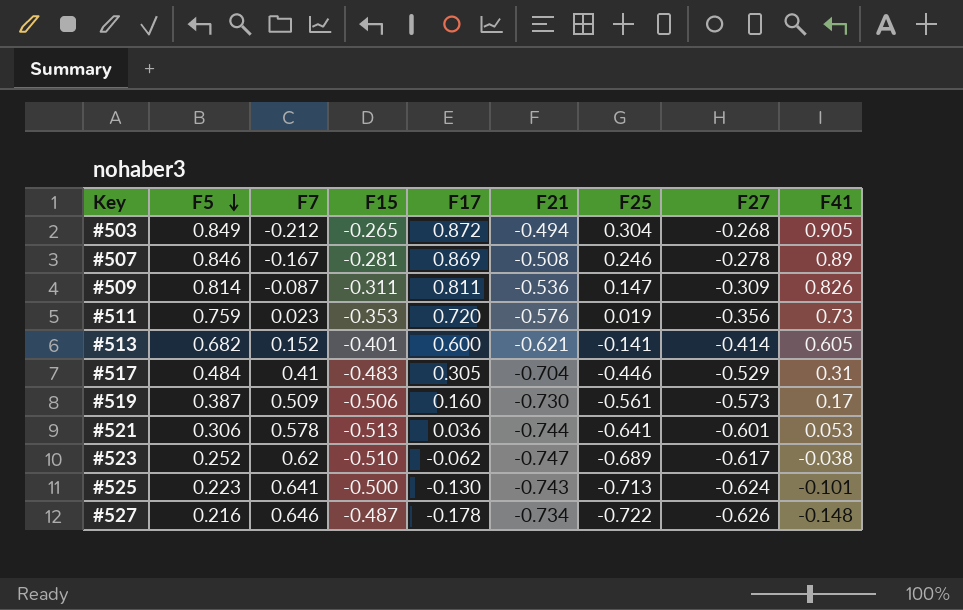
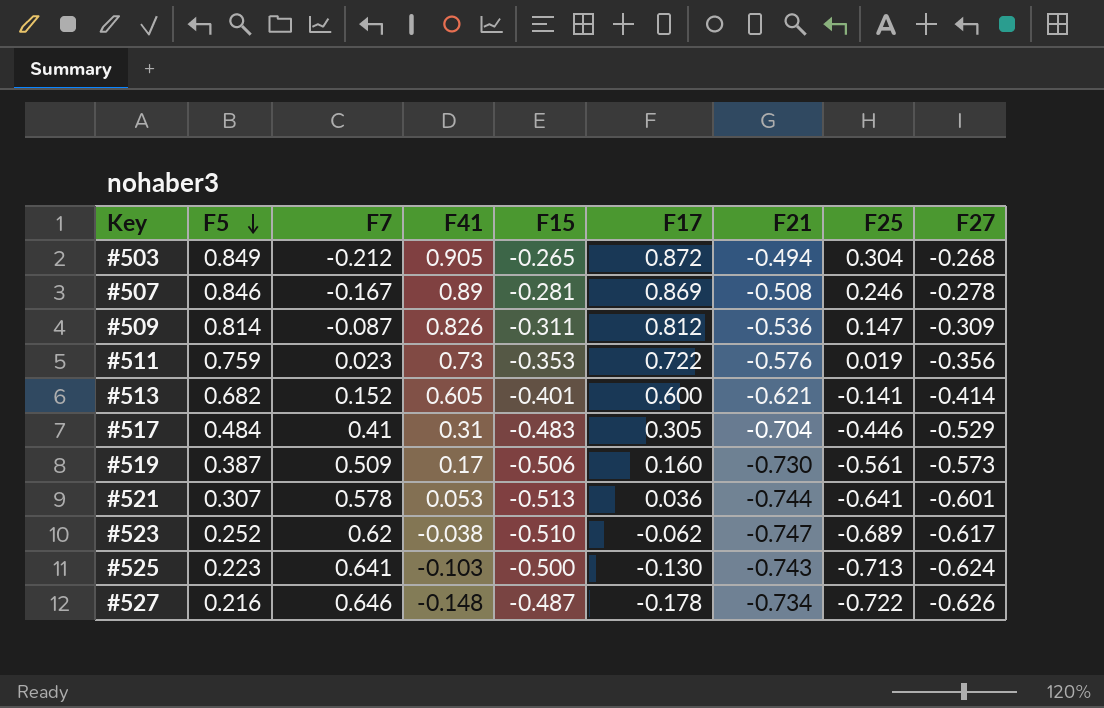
column F41 | position: 9 -> 4
#509 | F17: 0.811 -> 0.812
#511 | F17: 0.720 -> 0.722
#521 | F5: 0.306 -> 0.307
#525 | F41: -0.101 -> -0.103

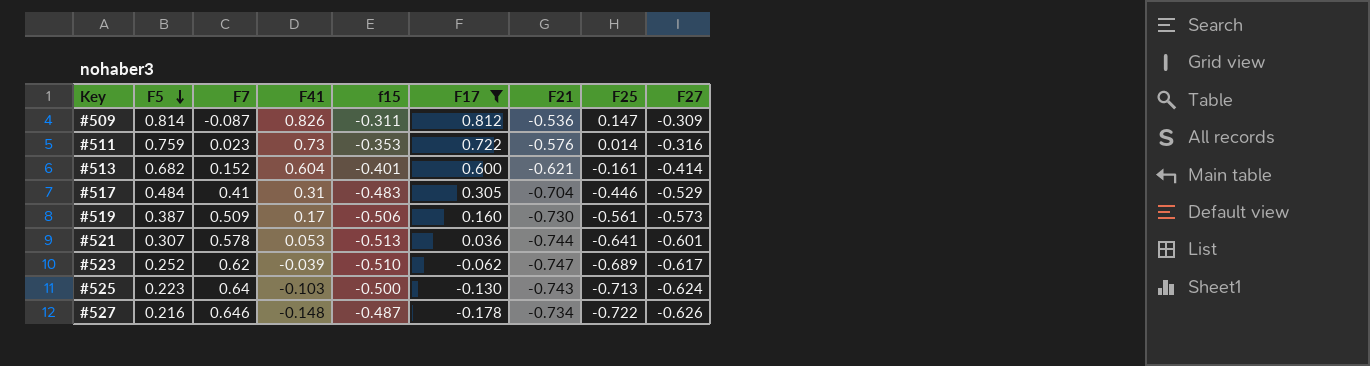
filter: none -> F17 <= 0.812
column name: F15 -> f15
#511 | F25: 0.019 -> 0.014
#511 | F27: -0.356 -> -0.316
#513 | F41: 0.605 -> 0.604
#513 | F25: -0.141 -> -0.161
#523 | F41: -0.038 -> -0.039
#525 | F7: 0.641 -> 0.64

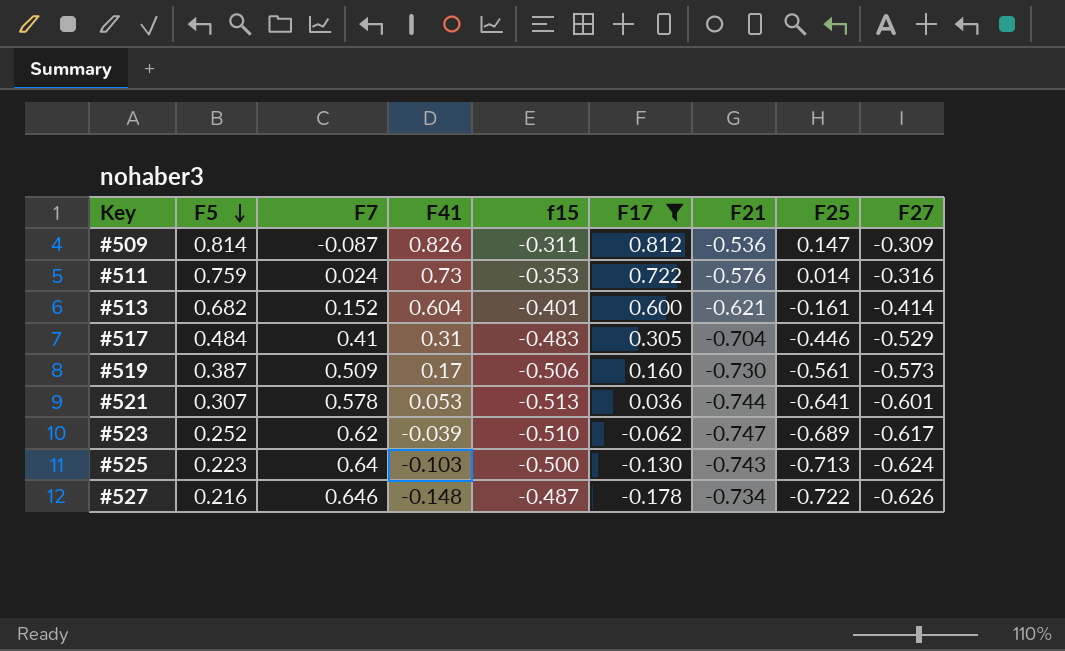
#511 | F7: 0.023 -> 0.024

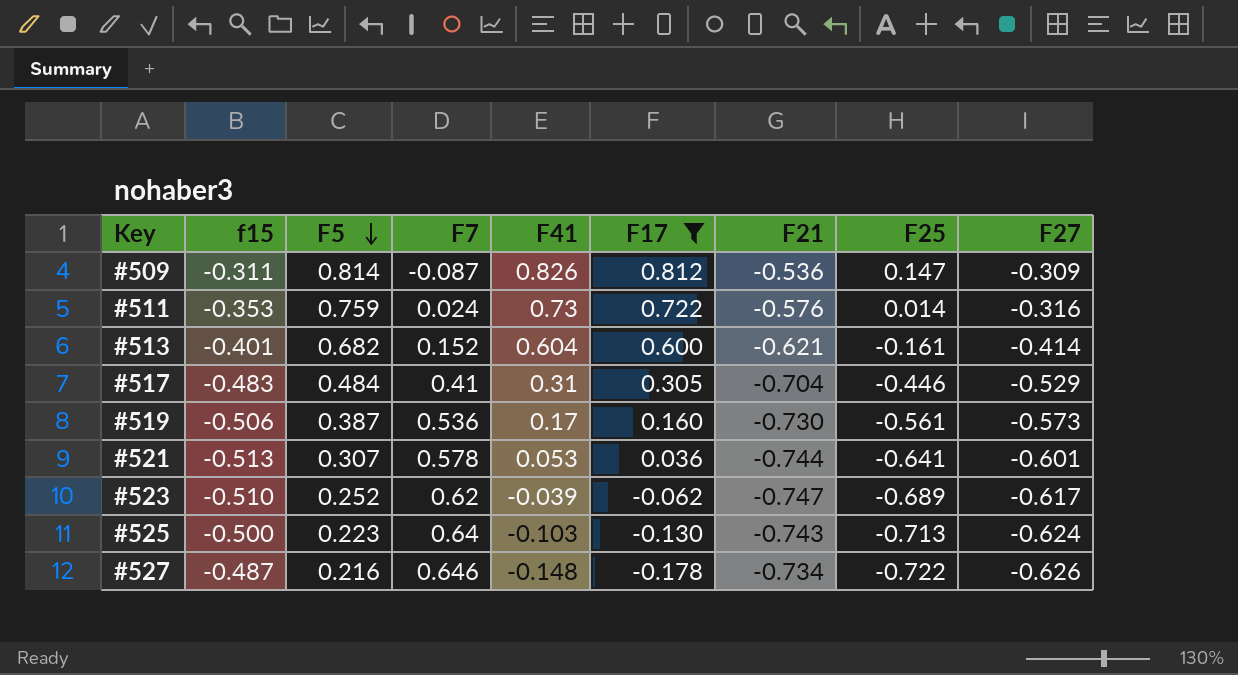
column f15 | position: 5 -> 2
#519 | F7: 0.509 -> 0.536

